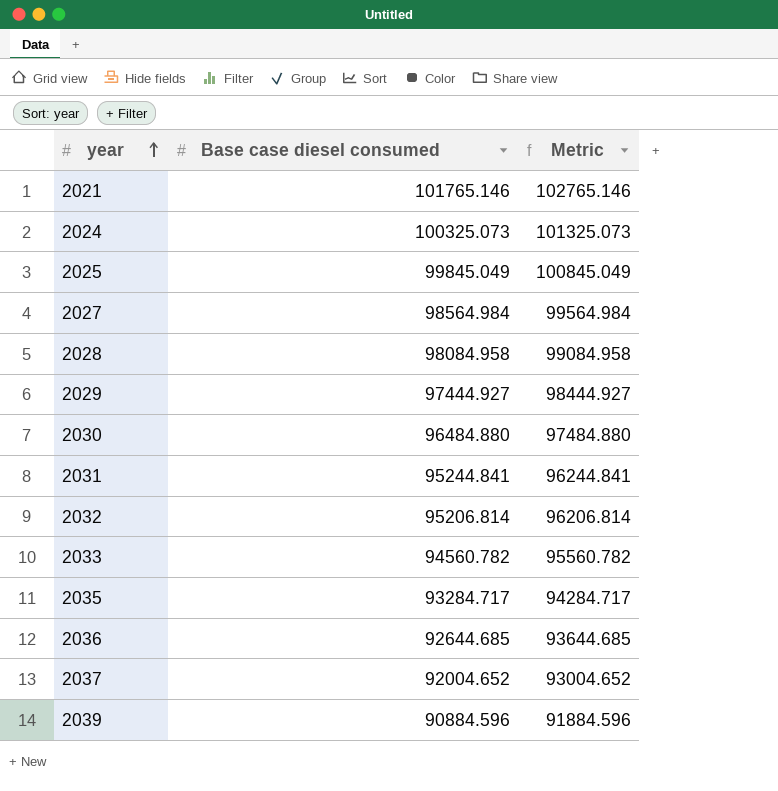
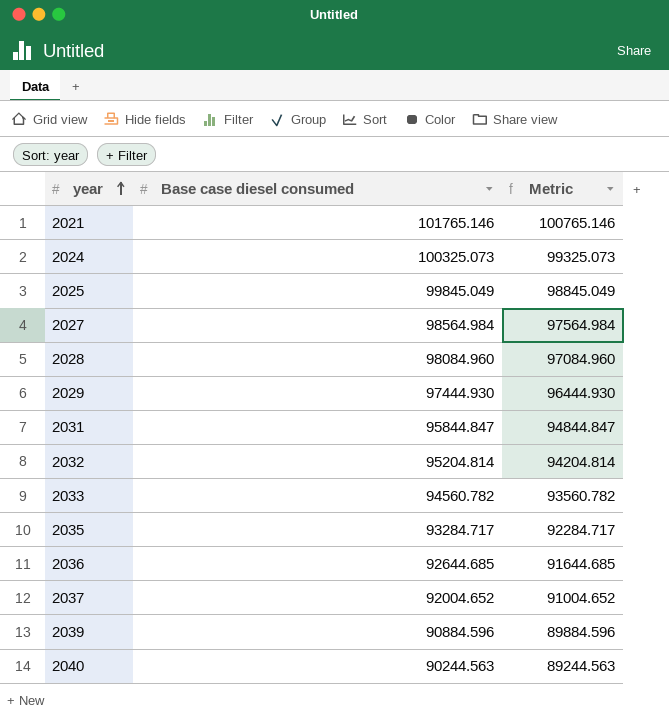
column Metric | formula: [Base case diesel consumed] + 1000 -> [Base case diesel consumed] - 1000
row 2030: 96484.880 | 97484.880 -> none
2028 | Base case diesel consumed: 98084.958 -> 98084.960
2029 | Base case diesel consumed: 97444.927 -> 97444.930
2031 | Base case diesel consumed: 95244.841 -> 95844.847
2032 | Base case diesel consumed: 95206.814 -> 95204.814
row 2040: none -> 90244.563 | 89244.563

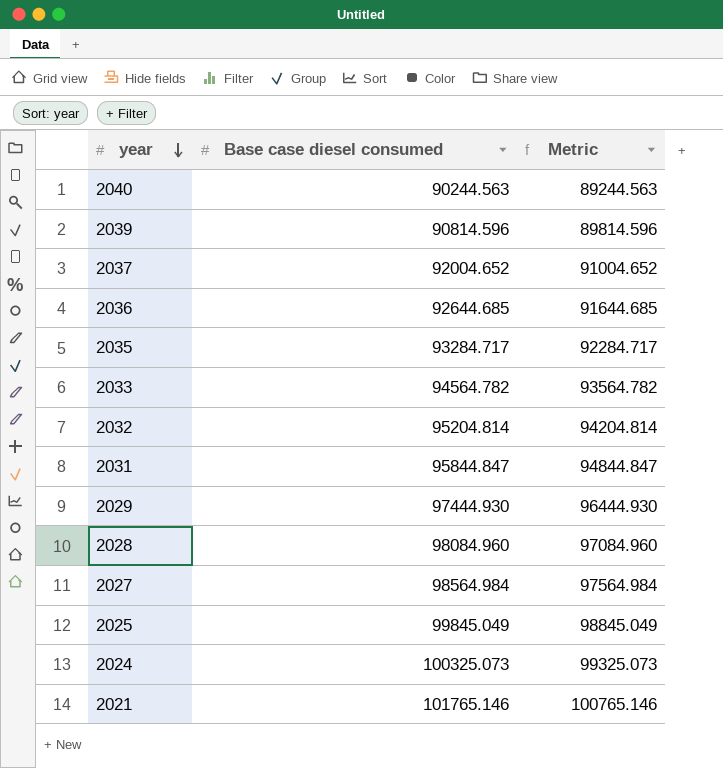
row order: year ascending -> year descending
2039 | Base case diesel consumed: 90884.596 -> 90814.596
2039 | Metric: 89884.596 -> 89814.596
2033 | Base case diesel consumed: 94560.782 -> 94564.782
2033 | Metric: 93560.782 -> 93564.782

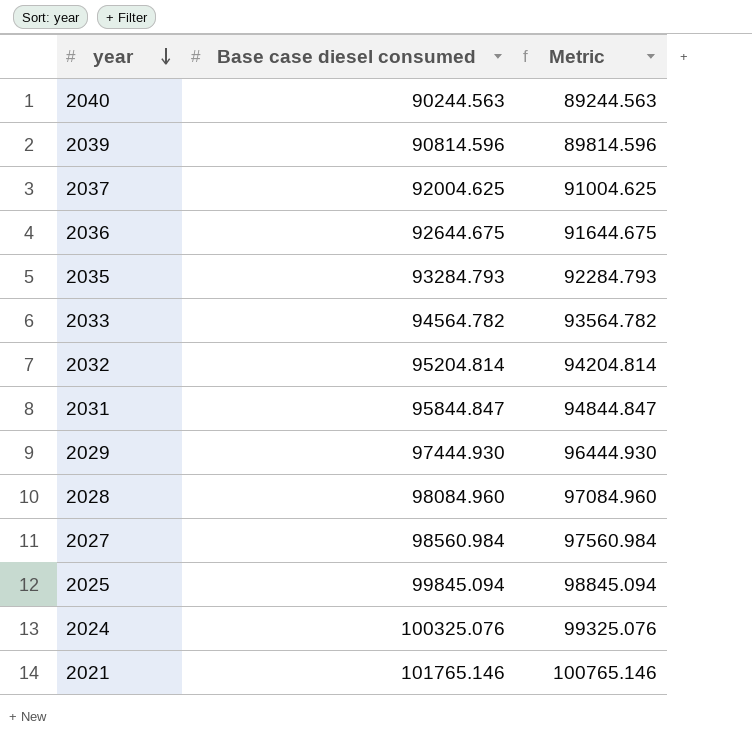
2037 | Base case diesel consumed: 92004.652 -> 92004.625
2037 | Metric: 91004.652 -> 91004.625
2036 | Base case diesel consumed: 92644.685 -> 92644.675
2036 | Metric: 91644.685 -> 91644.675
2035 | Base case diesel consumed: 93284.717 -> 93284.793
2035 | Metric: 92284.717 -> 92284.793
2027 | Base case diesel consumed: 98564.984 -> 98560.984
2027 | Metric: 97564.984 -> 97560.984
2025 | Base case diesel consumed: 99845.049 -> 99845.094
2025 | Metric: 98845.049 -> 98845.094
2024 | Base case diesel consumed: 100325.073 -> 100325.076
2024 | Metric: 99325.073 -> 99325.076

